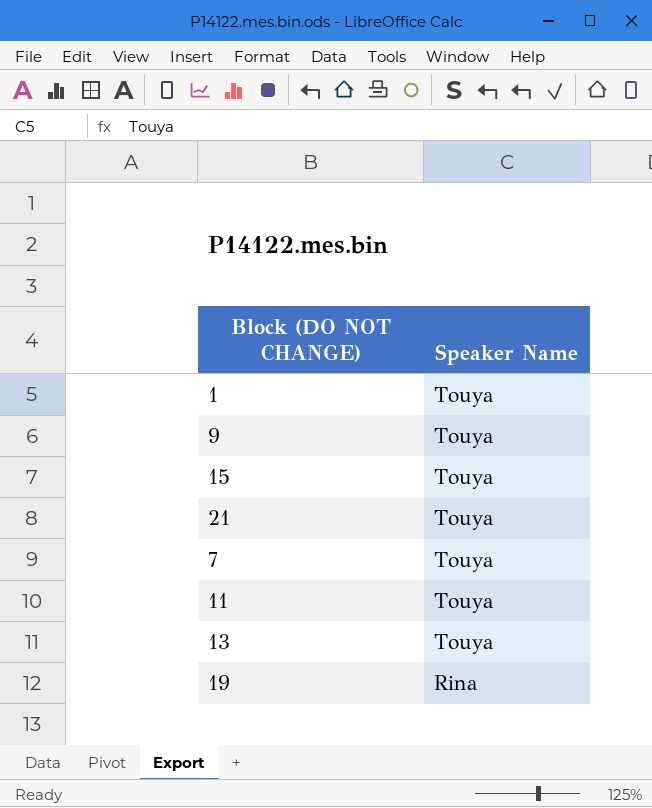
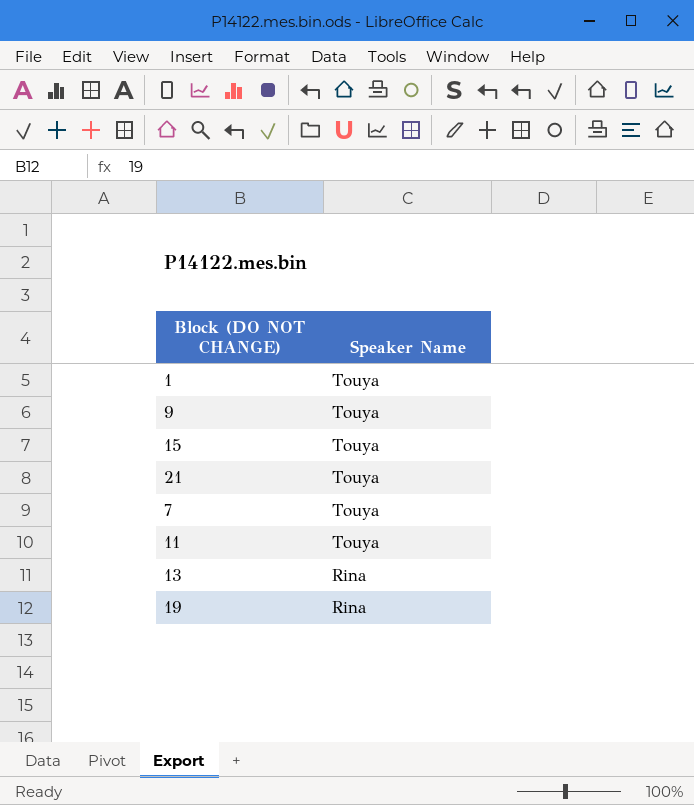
13 | Speaker Name: Touya -> Rina

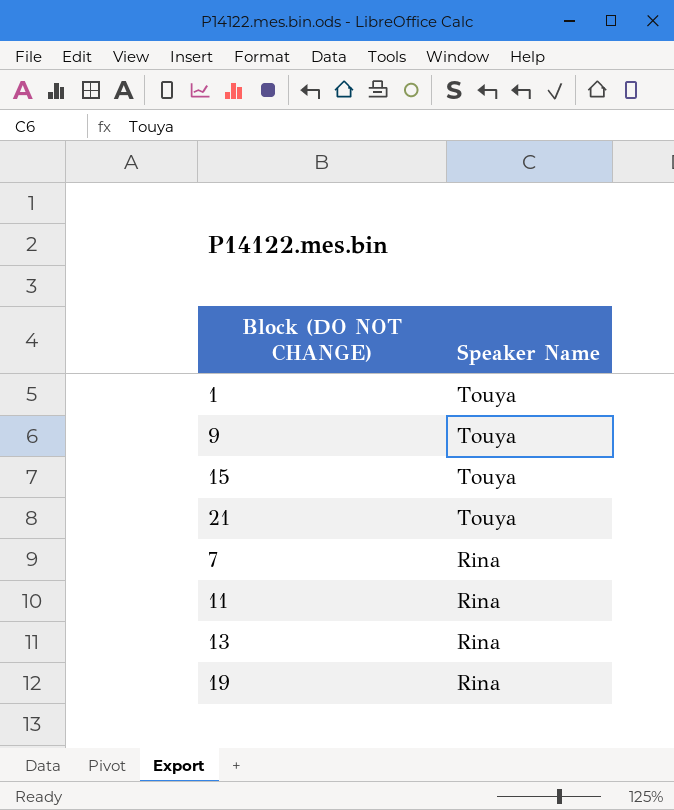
7 | Speaker Name: Touya -> Rina
11 | Speaker Name: Touya -> Rina

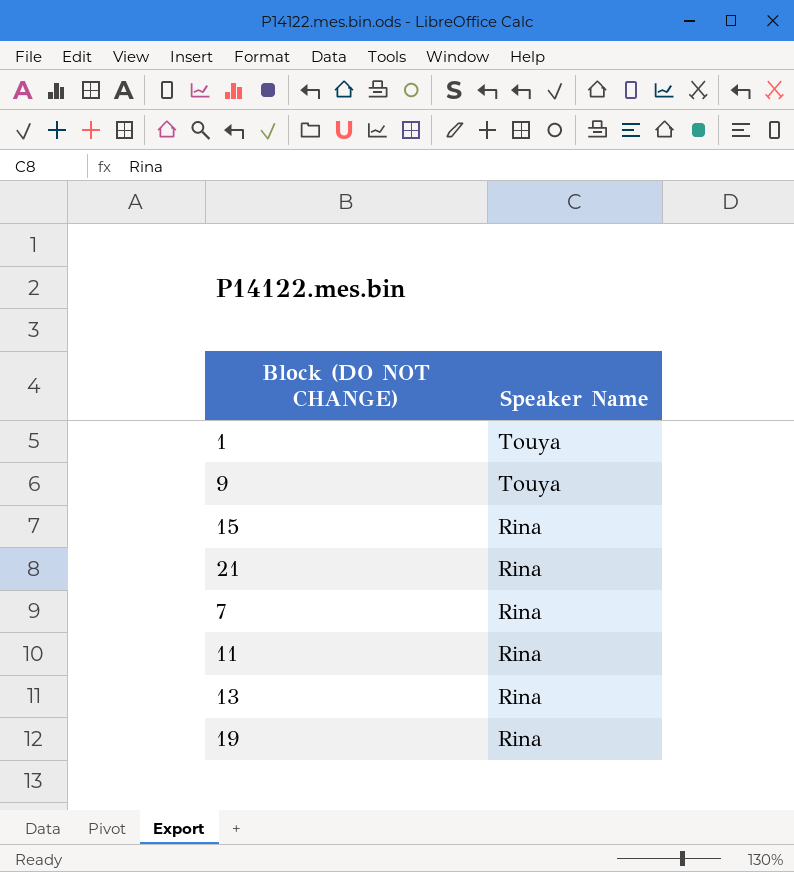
15 | Speaker Name: Touya -> Rina
21 | Speaker Name: Touya -> Rina

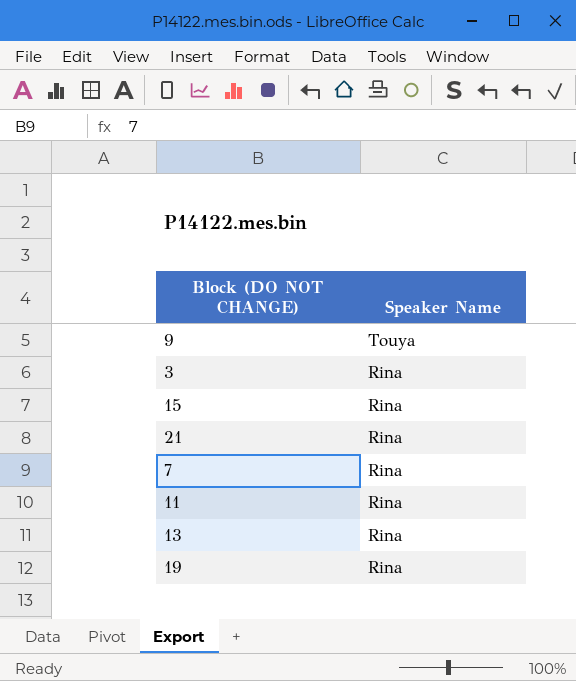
row 1: Touya -> none
row 3: none -> Rina

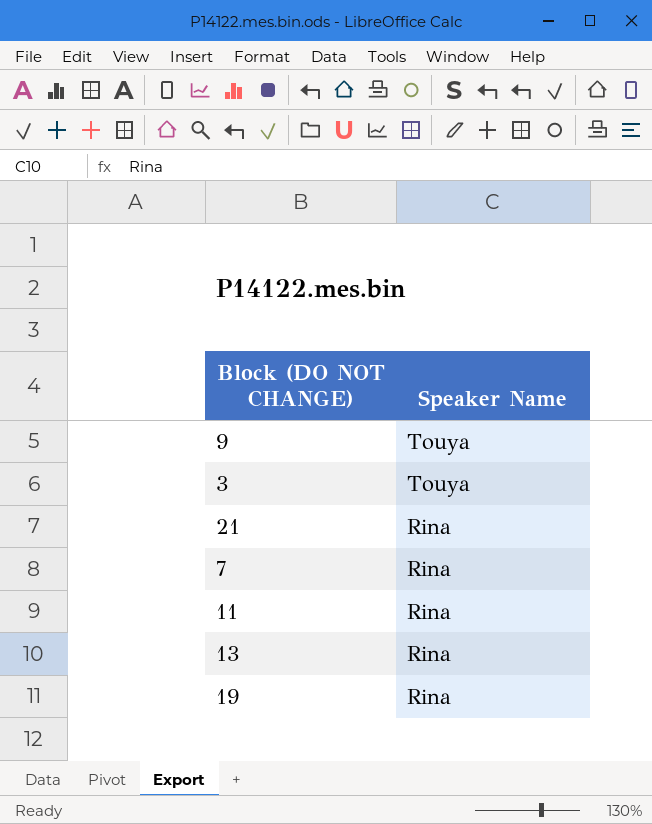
row 15: Rina -> none
3 | Speaker Name: Rina -> Touya

